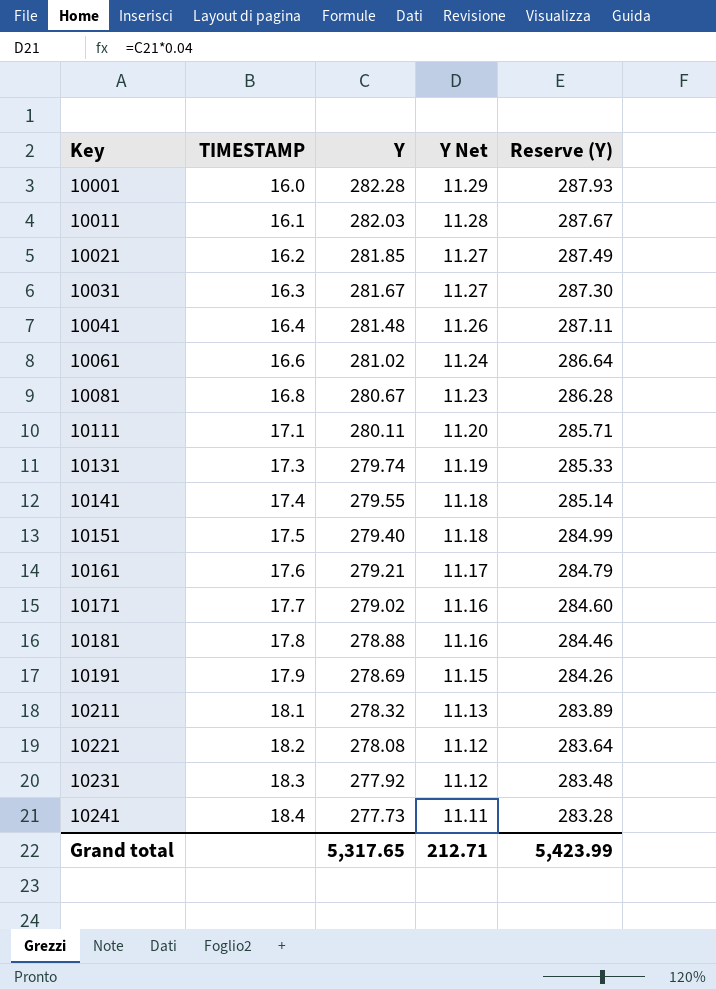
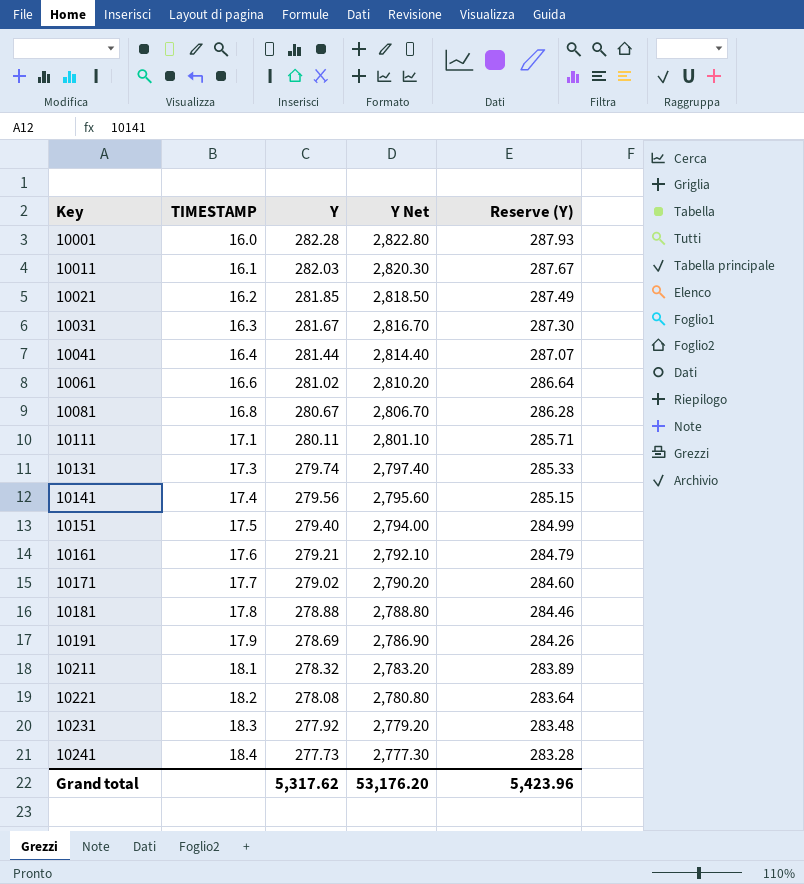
column Y Net | formula: [Y] * 0.04 -> [Y] * 10
10041 | Y: 281.48 -> 281.44
10041 | Reserve (Y): 287.11 -> 287.07
10141 | Y: 279.55 -> 279.56
10141 | Reserve (Y): 285.14 -> 285.15
Grand total | Y: 5,317.65 -> 5,317.62
Grand total | Y Net: 212.71 -> 53,176.20
Grand total | Reserve (Y): 5,423.99 -> 5,423.96

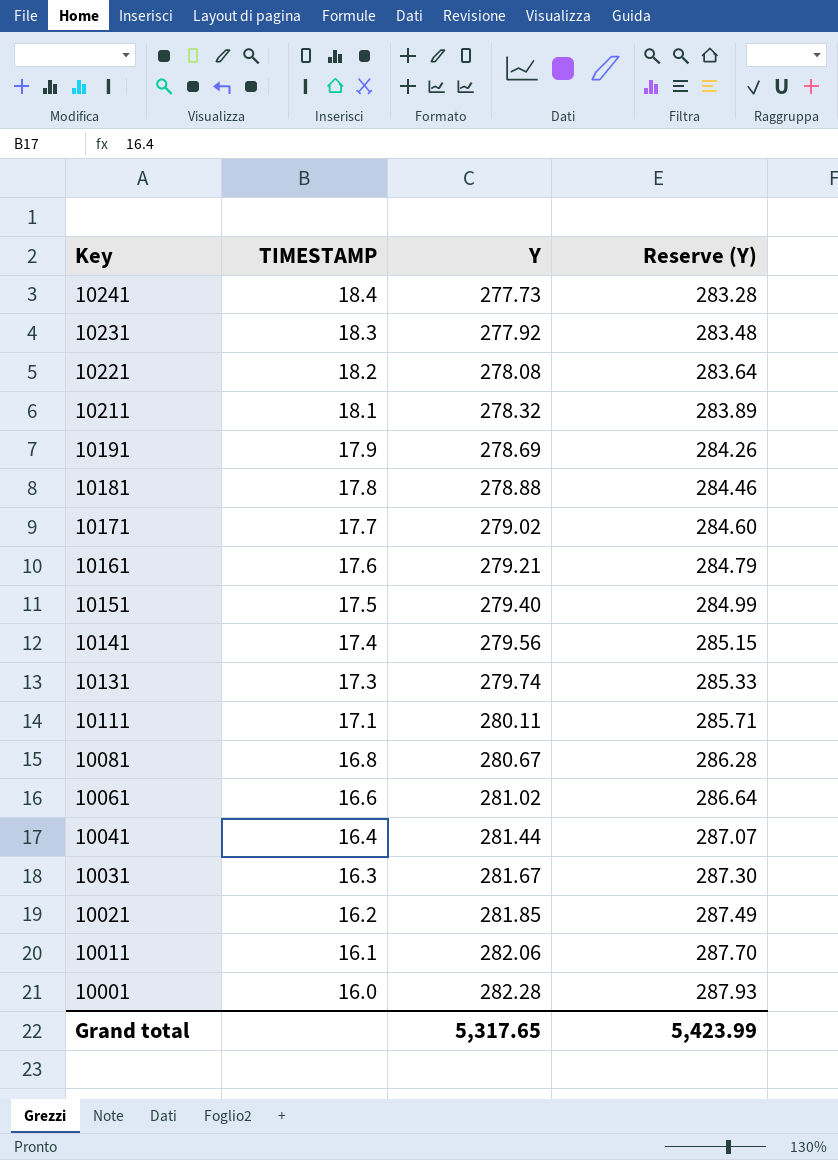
row order: Key ascending -> Key descending
column Y Net | formula: [Y] * 10 -> none
10011 | Y: 282.03 -> 282.06
10011 | Reserve (Y): 287.67 -> 287.70
Grand total | Y: 5,317.62 -> 5,317.65
Grand total | Reserve (Y): 5,423.96 -> 5,423.99

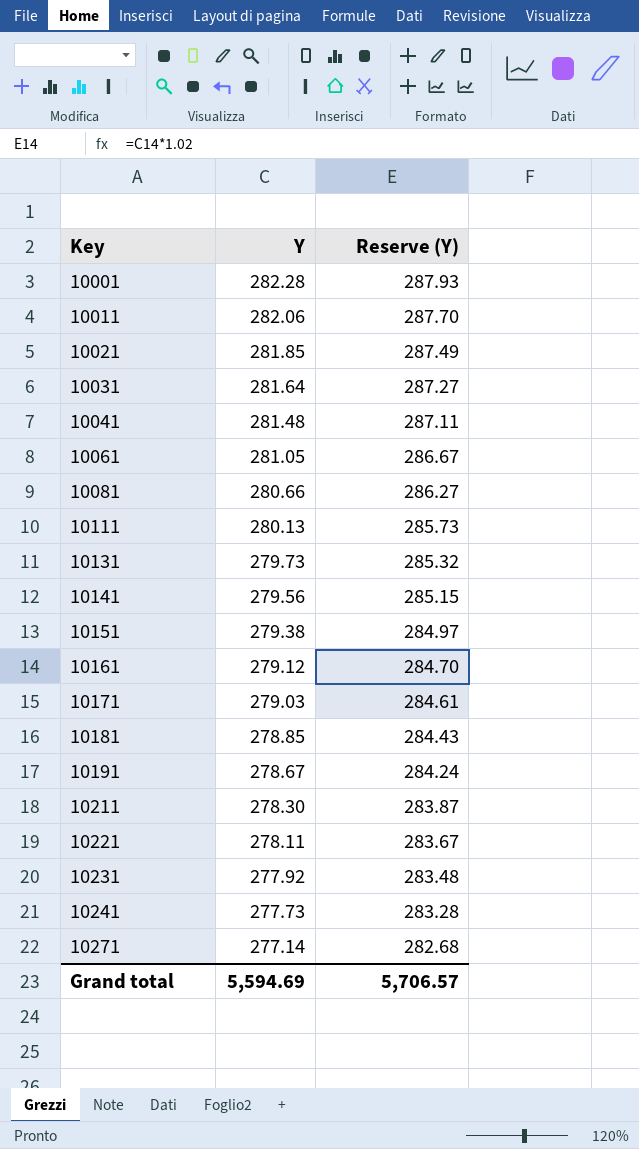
row order: Key descending -> Key ascending
column TIMESTAMP | position: 2 -> none
10031 | Y: 281.67 -> 281.64
10031 | Reserve (Y): 287.30 -> 287.27
10041 | Y: 281.44 -> 281.48
10041 | Reserve (Y): 287.07 -> 287.11
10061 | Y: 281.02 -> 281.05
10061 | Reserve (Y): 286.64 -> 286.67
10081 | Y: 280.67 -> 280.66
10081 | Reserve (Y): 286.28 -> 286.27
10111 | Y: 280.11 -> 280.13
10111 | Reserve (Y): 285.71 -> 285.73
10131 | Y: 279.74 -> 279.73
10131 | Reserve (Y): 285.33 -> 285.32
10151 | Y: 279.40 -> 279.38
10151 | Reserve (Y): 284.99 -> 284.97
10161 | Y: 279.21 -> 279.12
10161 | Reserve (Y): 284.79 -> 284.70
10171 | Y: 279.02 -> 279.03
10171 | Reserve (Y): 284.60 -> 284.61
10181 | Y: 278.88 -> 278.85
10181 | Reserve (Y): 284.46 -> 284.43
10191 | Y: 278.69 -> 278.67
10191 | Reserve (Y): 284.26 -> 284.24
10211 | Y: 278.32 -> 278.30
10211 | Reserve (Y): 283.89 -> 283.87
10221 | Y: 278.08 -> 278.11
10221 | Reserve (Y): 283.64 -> 283.67
row 10271: none -> 277.14 | 282.68
Grand total | Y: 5,317.65 -> 5,594.69
Grand total | Reserve (Y): 5,423.99 -> 5,706.57

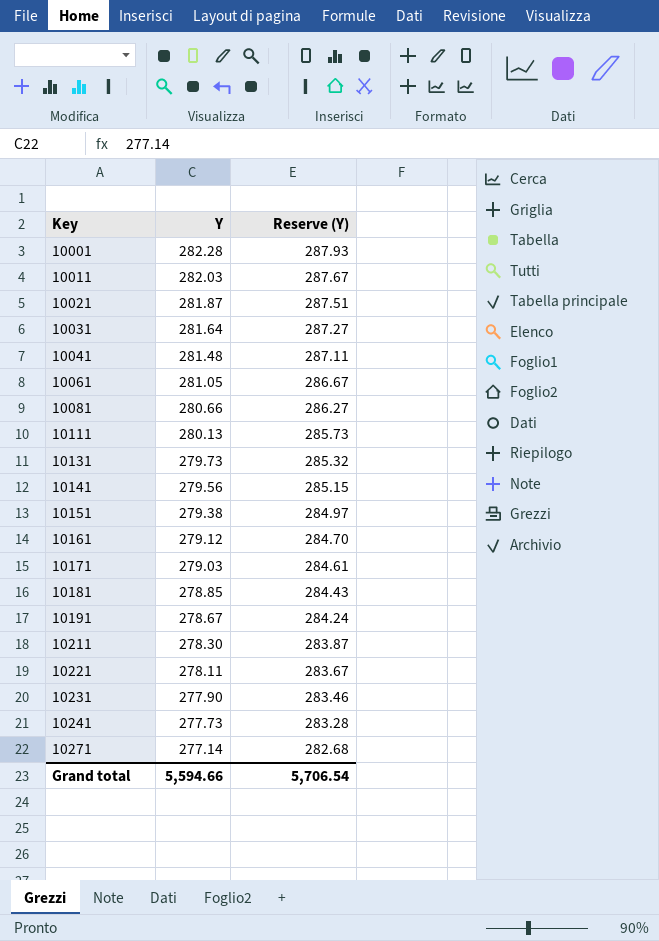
10011 | Y: 282.06 -> 282.03
10011 | Reserve (Y): 287.70 -> 287.67
10021 | Y: 281.85 -> 281.87
10021 | Reserve (Y): 287.49 -> 287.51
10231 | Y: 277.92 -> 277.90
10231 | Reserve (Y): 283.48 -> 283.46
Grand total | Y: 5,594.69 -> 5,594.66
Grand total | Reserve (Y): 5,706.57 -> 5,706.54

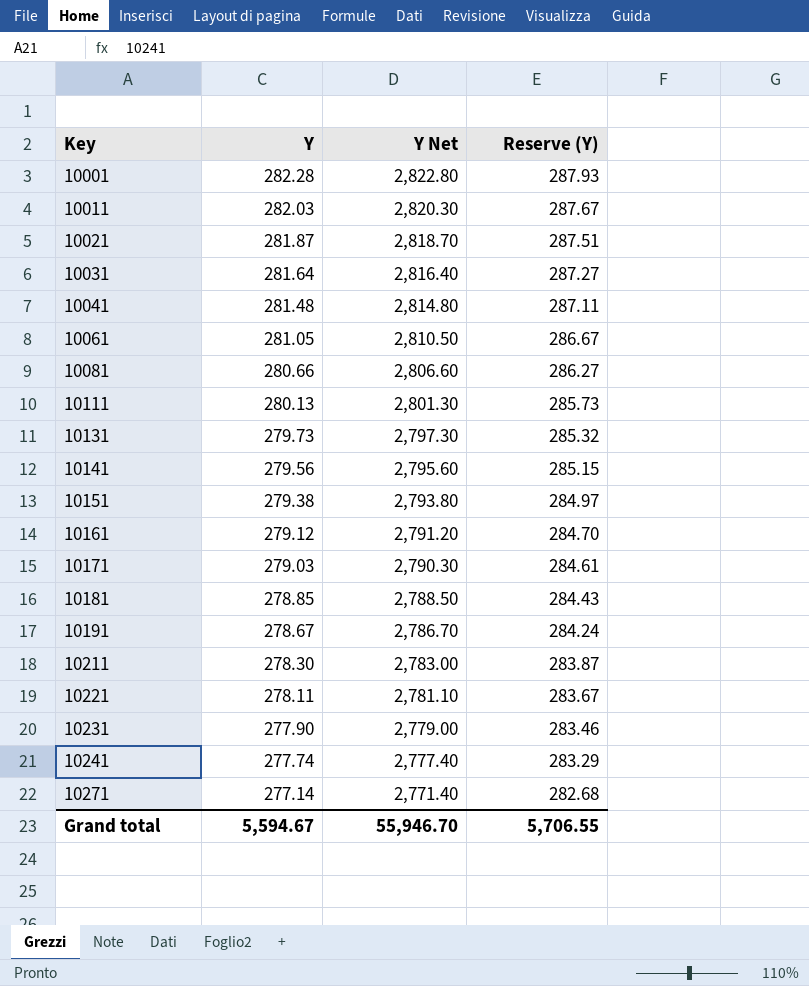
column Y Net | formula: none -> [Y] * 10
10241 | Y: 277.73 -> 277.74
10241 | Reserve (Y): 283.28 -> 283.29
Grand total | Y: 5,594.66 -> 5,594.67
Grand total | Reserve (Y): 5,706.54 -> 5,706.55

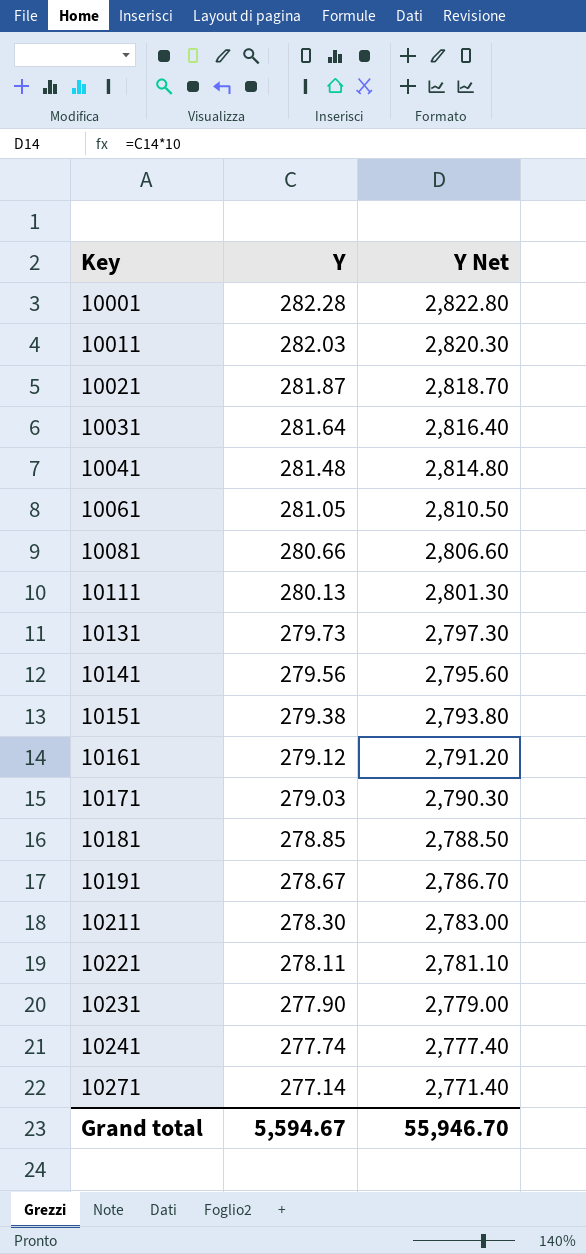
column Reserve (Y) | formula: [Y] * 1.02 -> none

